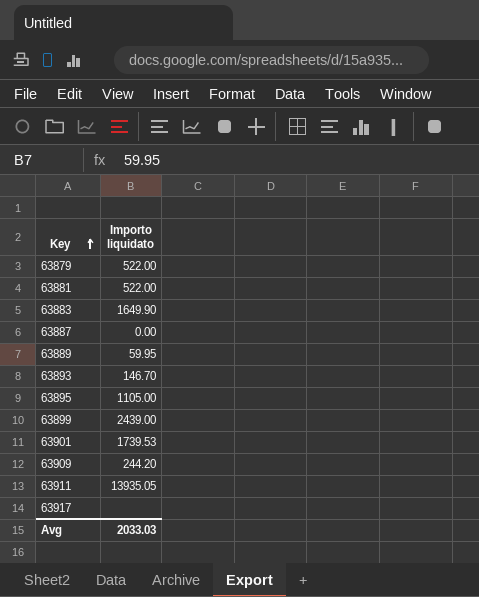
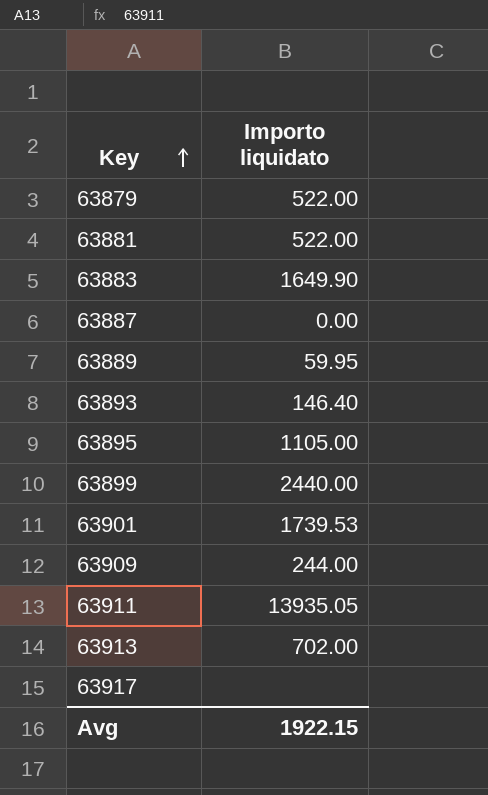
63893 | Importo liquidato: 146.70 -> 146.40
63899 | Importo liquidato: 2439.00 -> 2440.00
63909 | Importo liquidato: 244.20 -> 244.00
row 63913: none -> 702.00
Avg | Importo liquidato: 2033.03 -> 1922.15

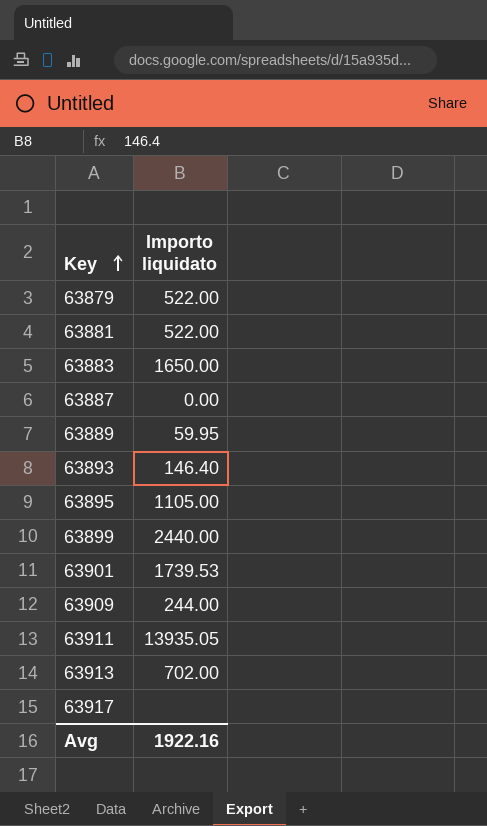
63883 | Importo liquidato: 1649.90 -> 1650.00
Avg | Importo liquidato: 1922.15 -> 1922.16

